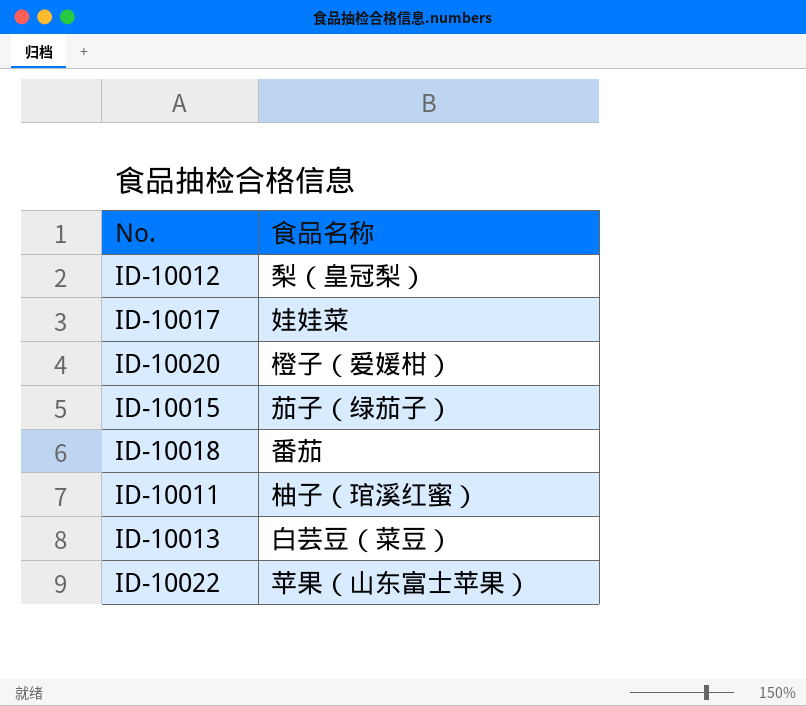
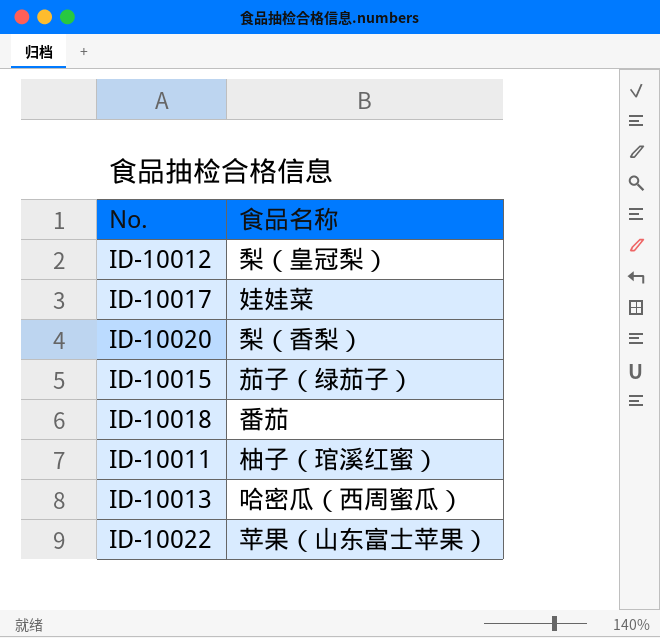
ID-10020 | 食品名称: 橙子（爱媛柑） -> 梨（香梨）
ID-10013 | 食品名称: 白芸豆（菜豆） -> 哈密瓜（西周蜜瓜）

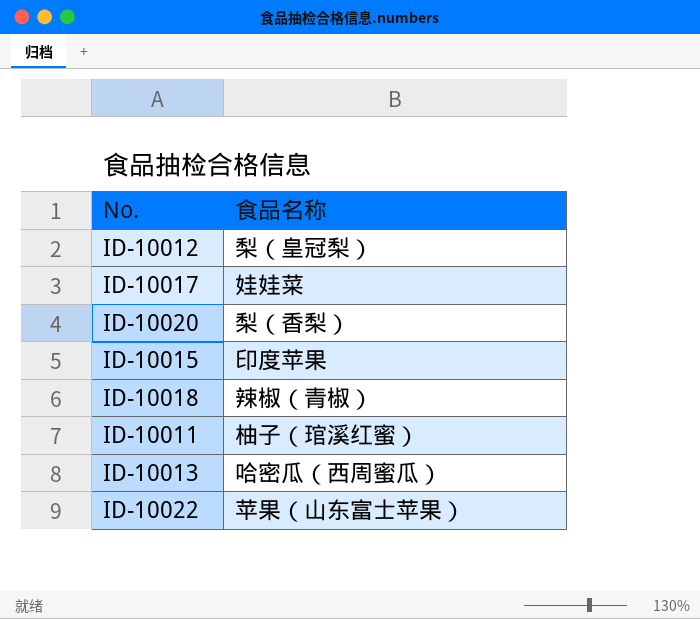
ID-10015 | 食品名称: 茄子（绿茄子） -> 印度苹果
ID-10018 | 食品名称: 番茄 -> 辣椒（青椒）

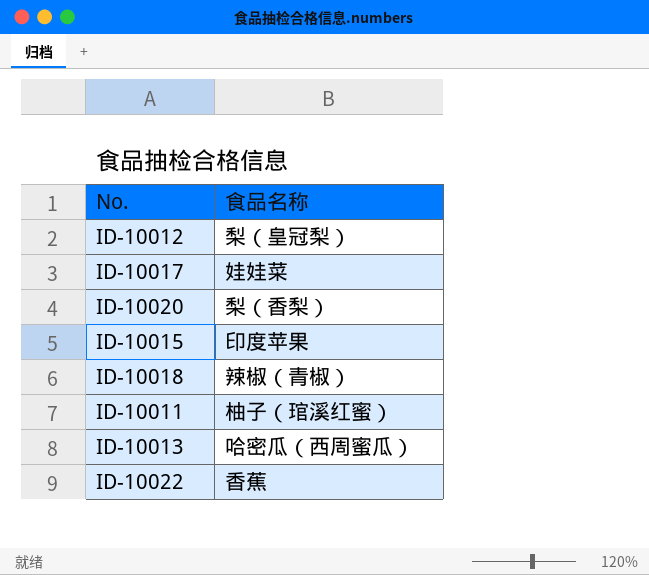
ID-10022 | 食品名称: 苹果（山东富士苹果） -> 香蕉

